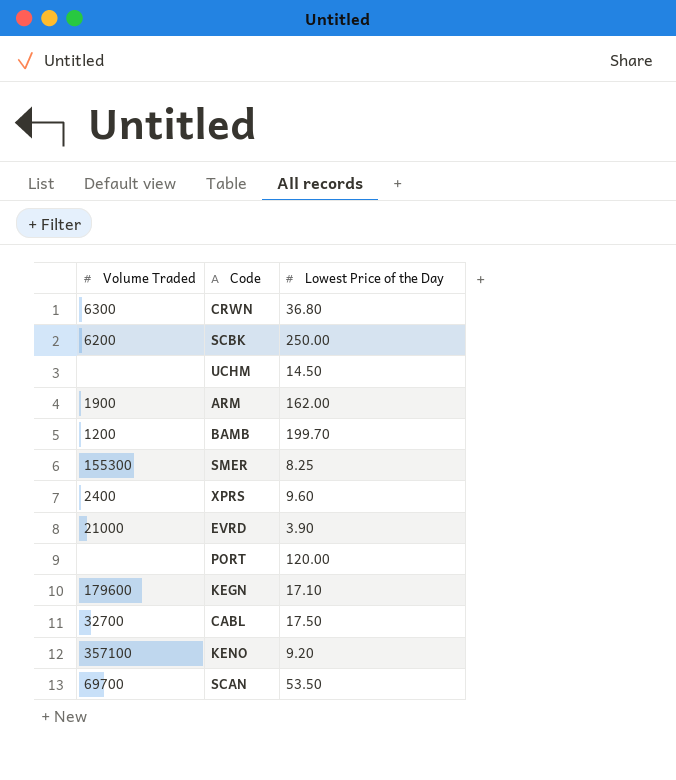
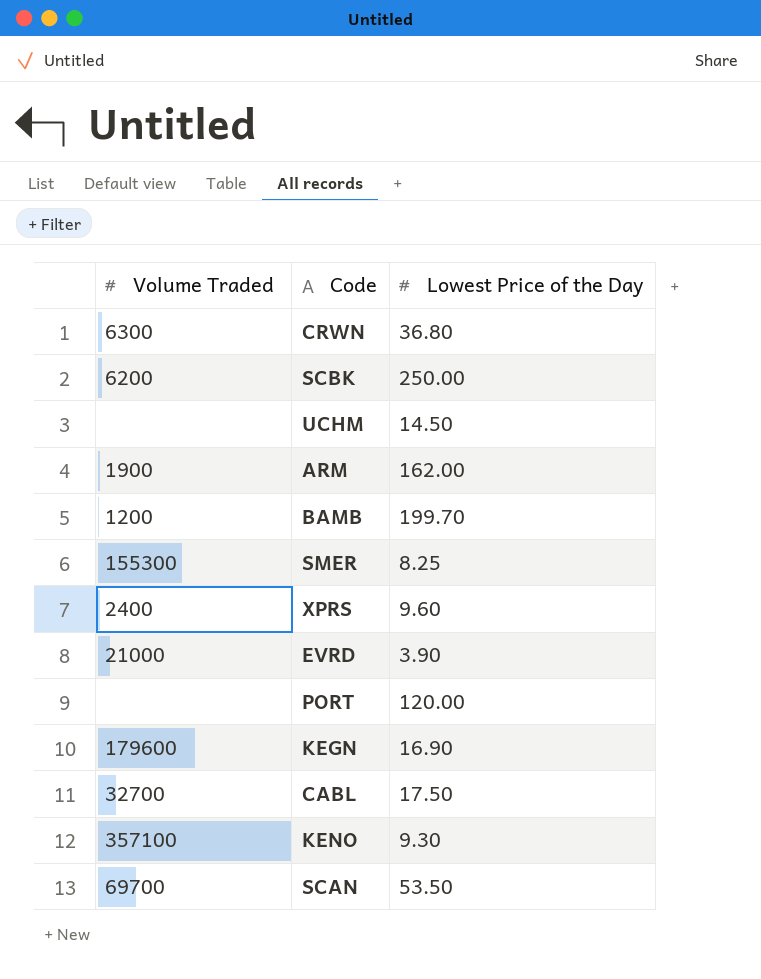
KEGN | Lowest Price of the Day: 17.10 -> 16.90
KENO | Lowest Price of the Day: 9.20 -> 9.30

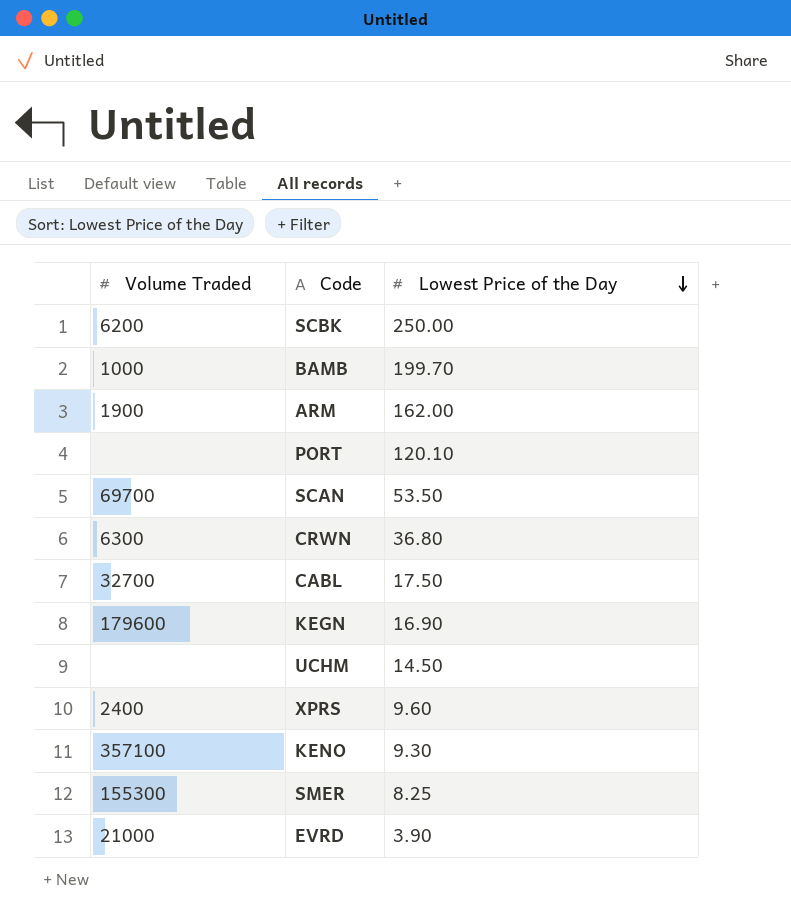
row order: none -> Lowest Price of the Day descending
BAMB | Volume Traded: 1200 -> 1000
PORT | Lowest Price of the Day: 120.00 -> 120.10

